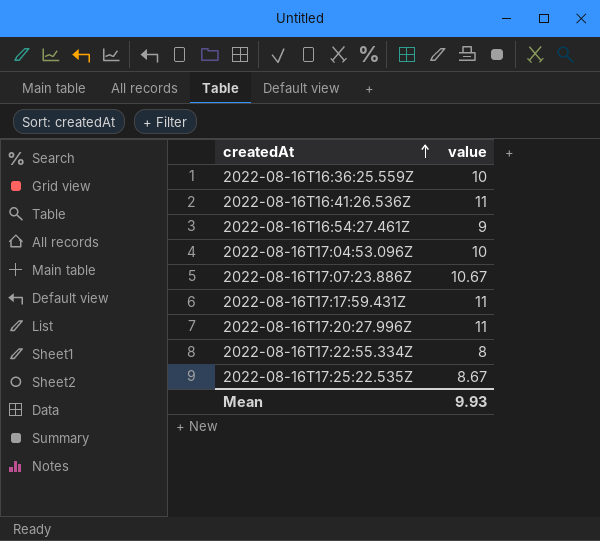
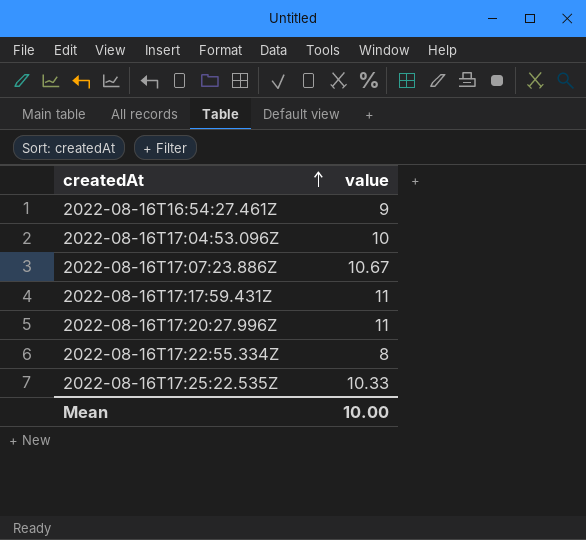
row 2022-08-16T16:36:25.559Z: 10 -> none
row 2022-08-16T16:41:26.536Z: 11 -> none
2022-08-16T17:25:22.535Z | value: 8.67 -> 10.33
Mean | value: 9.93 -> 10.00

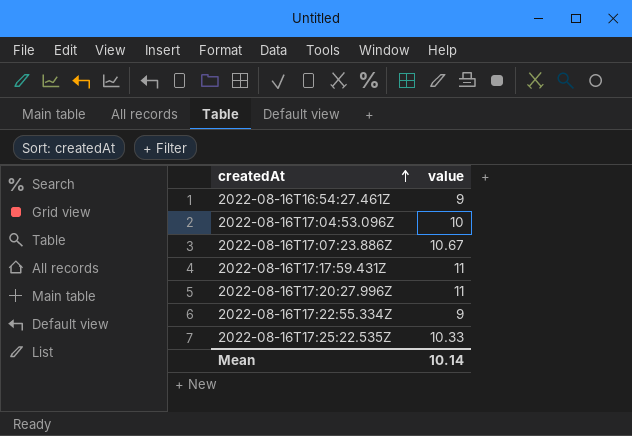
2022-08-16T17:22:55.334Z | value: 8 -> 9
Mean | value: 10.00 -> 10.14

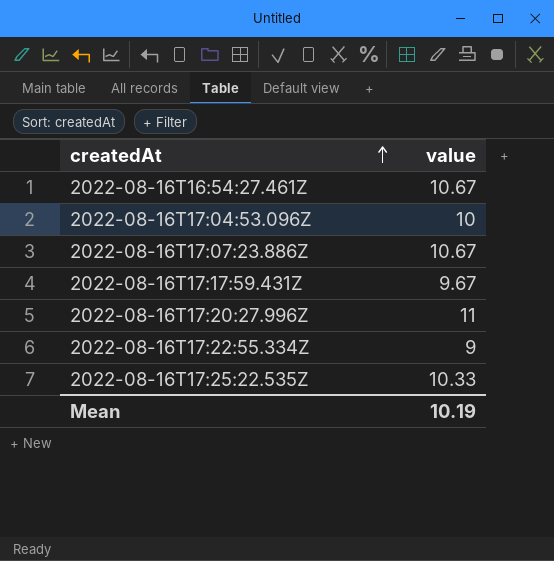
2022-08-16T16:54:27.461Z | value: 9 -> 10.67
2022-08-16T17:17:59.431Z | value: 11 -> 9.67
Mean | value: 10.14 -> 10.19

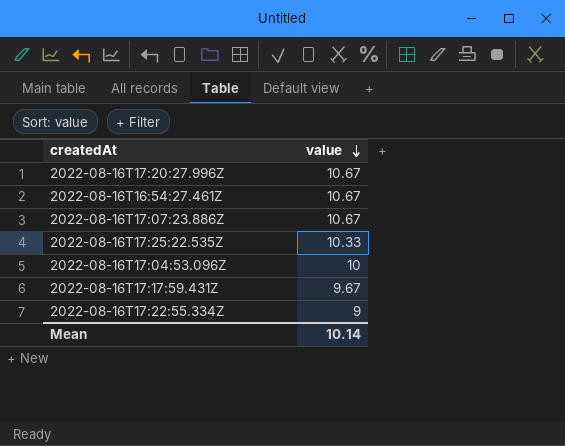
row order: createdAt ascending -> value descending
2022-08-16T17:20:27.996Z | value: 11 -> 10.67
Mean | value: 10.19 -> 10.14

